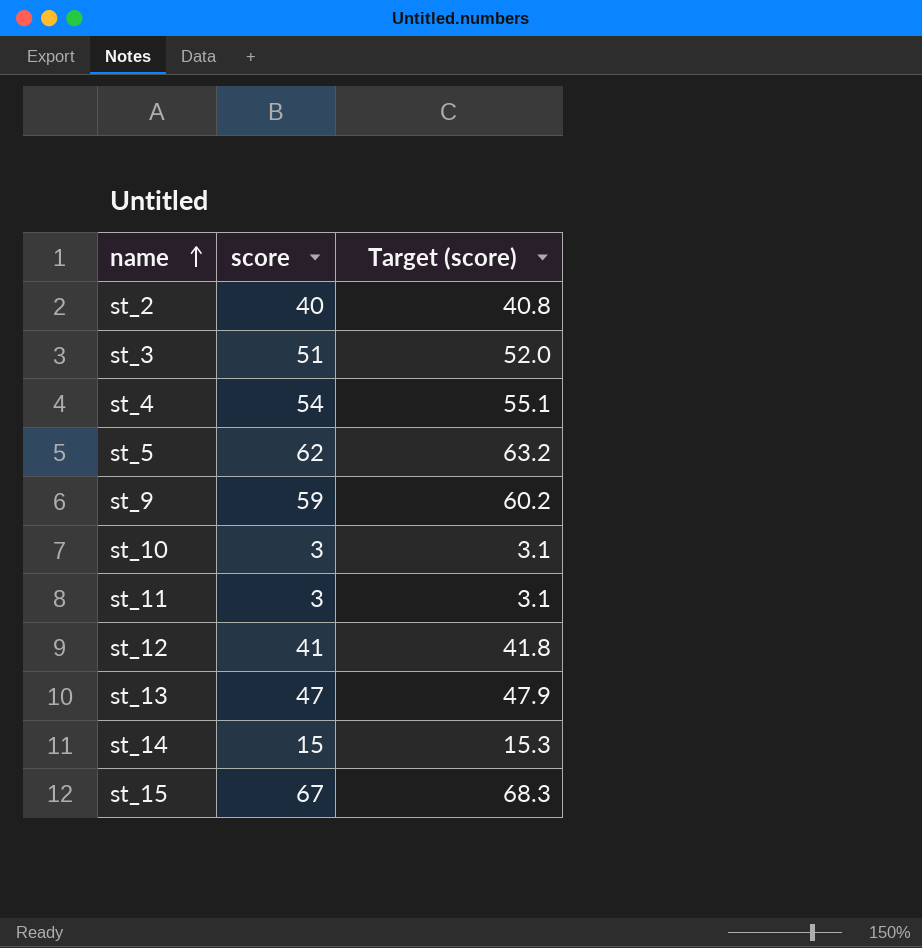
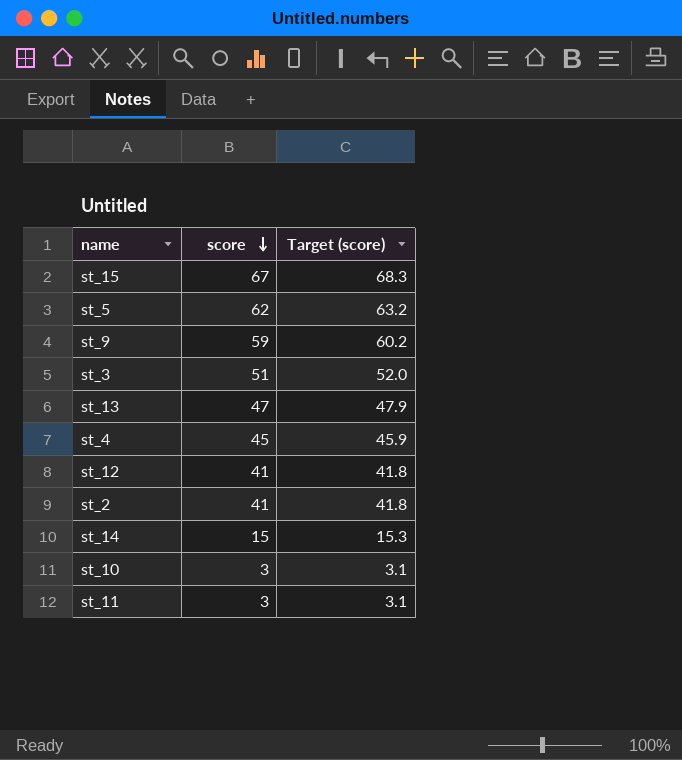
row order: name ascending -> score descending
st_4 | score: 54 -> 45
st_4 | Target (score): 55.1 -> 45.9
st_2 | score: 40 -> 41
st_2 | Target (score): 40.8 -> 41.8

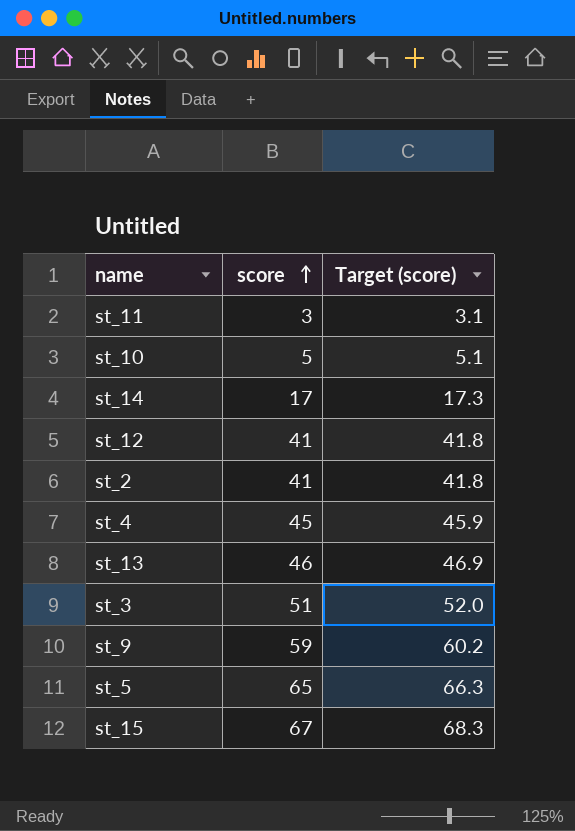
row order: score descending -> score ascending
st_10 | score: 3 -> 5
st_10 | Target (score): 3.1 -> 5.1
st_14 | score: 15 -> 17
st_14 | Target (score): 15.3 -> 17.3
st_13 | score: 47 -> 46
st_13 | Target (score): 47.9 -> 46.9
st_5 | score: 62 -> 65
st_5 | Target (score): 63.2 -> 66.3

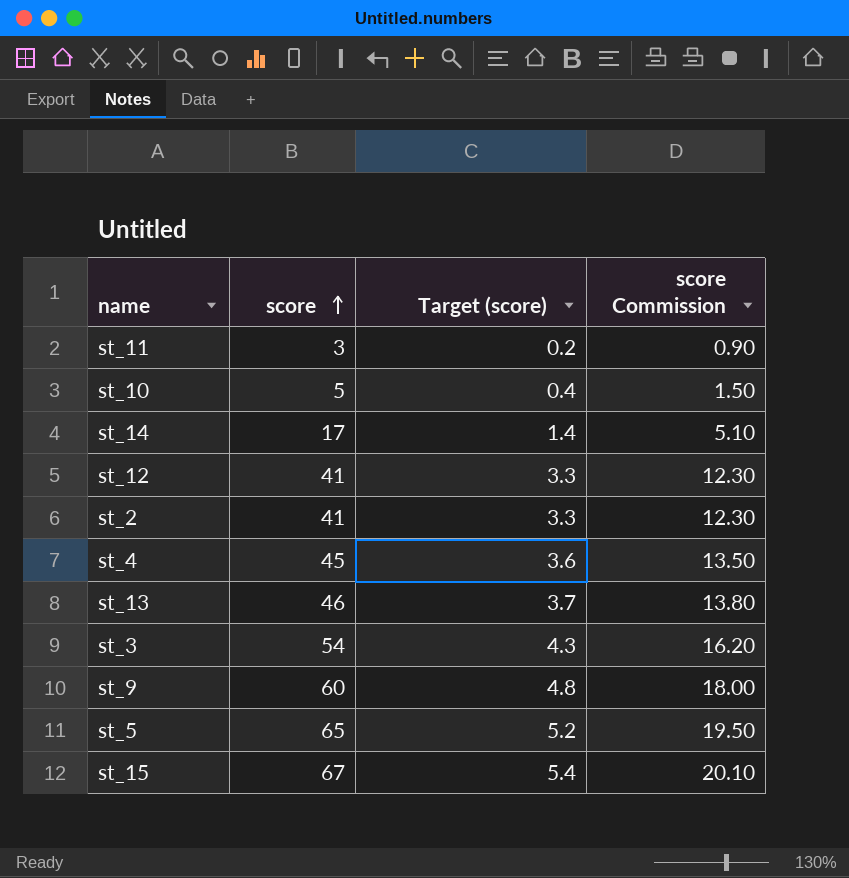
column Target (score) | formula: [score] * 1.02 -> [score] * 0.08
column score Commission | formula: none -> [score] * 0.3
st_3 | score: 51 -> 54
st_9 | score: 59 -> 60

